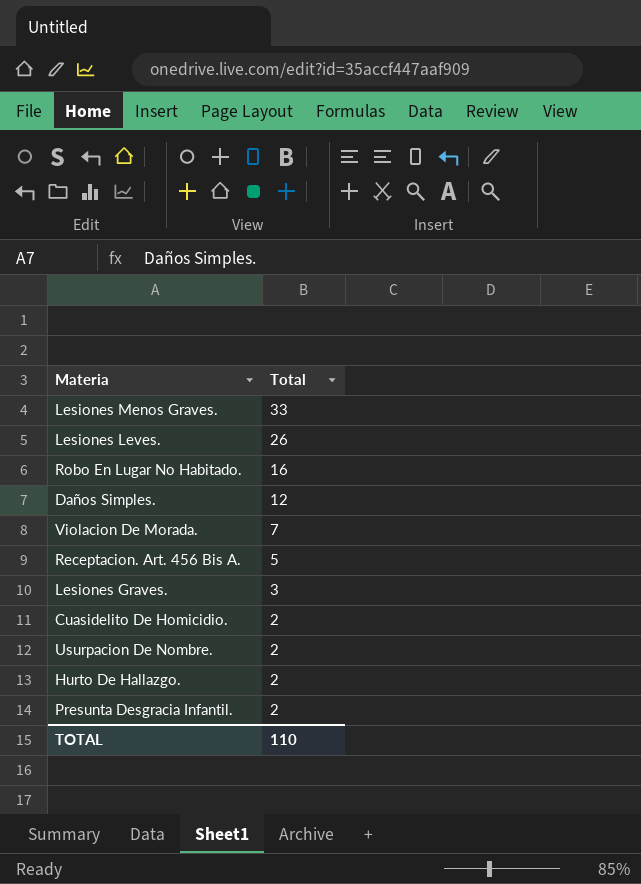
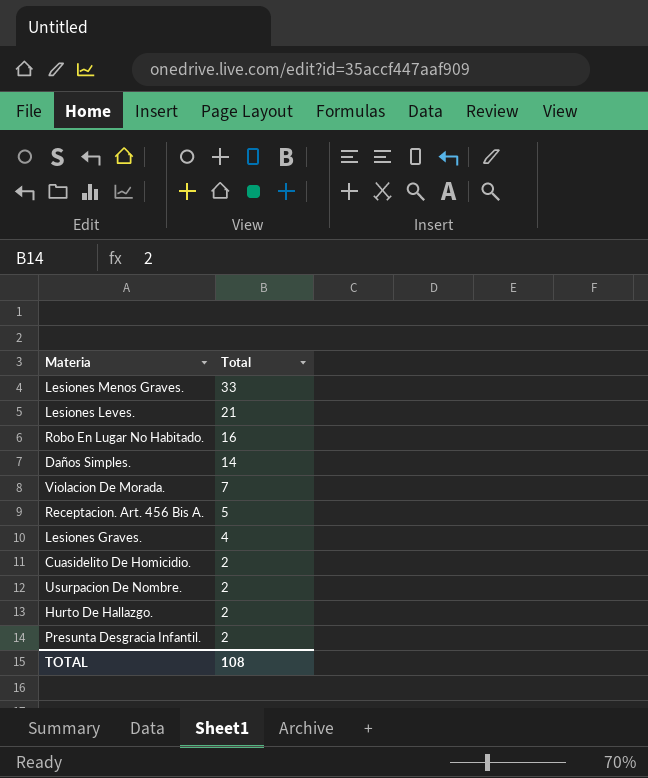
Lesiones Leves. | Total: 26 -> 21
Daños Simples. | Total: 12 -> 14
Lesiones Graves. | Total: 3 -> 4
TOTAL | Total: 110 -> 108

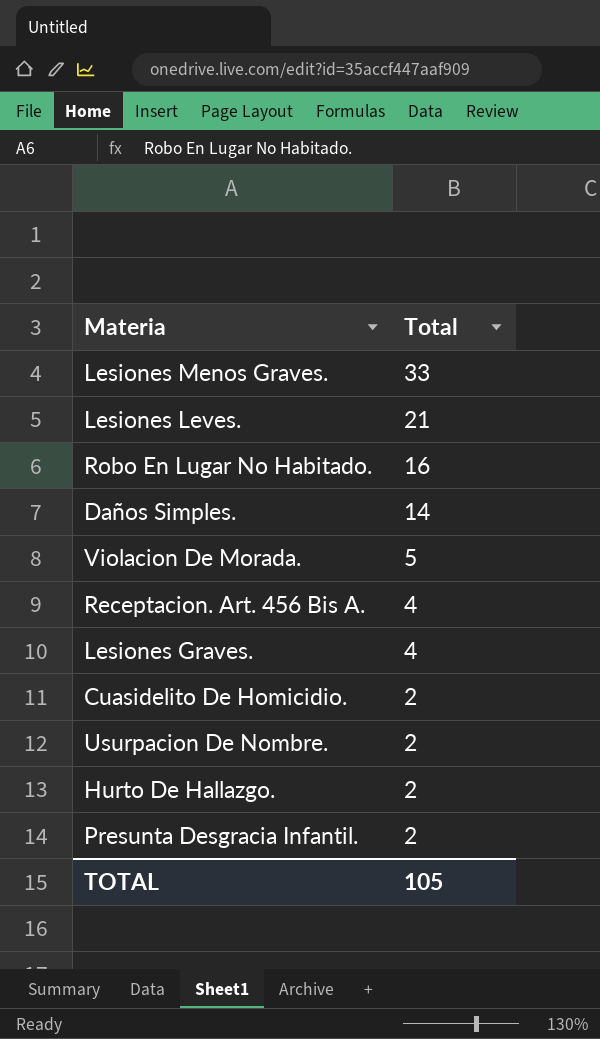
Violacion De Morada. | Total: 7 -> 5
Receptacion. Art. 456 Bis A. | Total: 5 -> 4
TOTAL | Total: 108 -> 105

